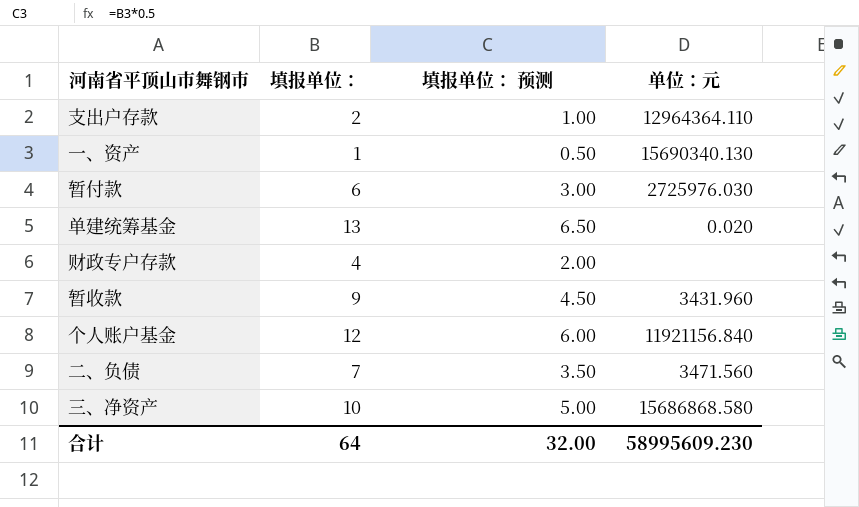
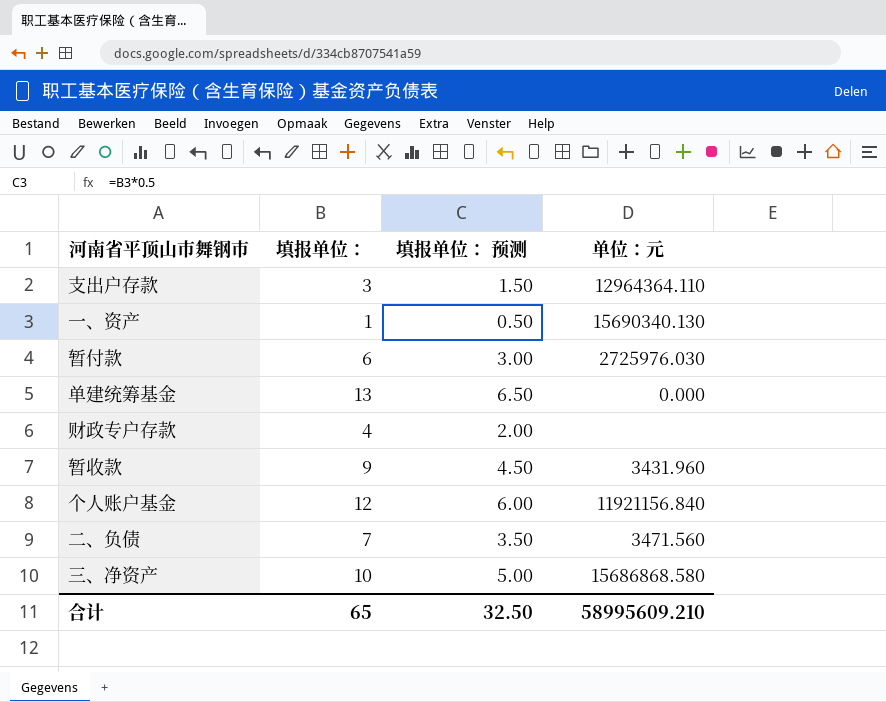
支出户存款 | 填报单位：: 2 -> 3
支出户存款 | 填报单位： 预测: 1.00 -> 1.50
单建统筹基金 | 单位：元: 0.020 -> 0.000
合计 | 填报单位：: 64 -> 65
合计 | 填报单位： 预测: 32.00 -> 32.50
合计 | 单位：元: 58995609.230 -> 58995609.210

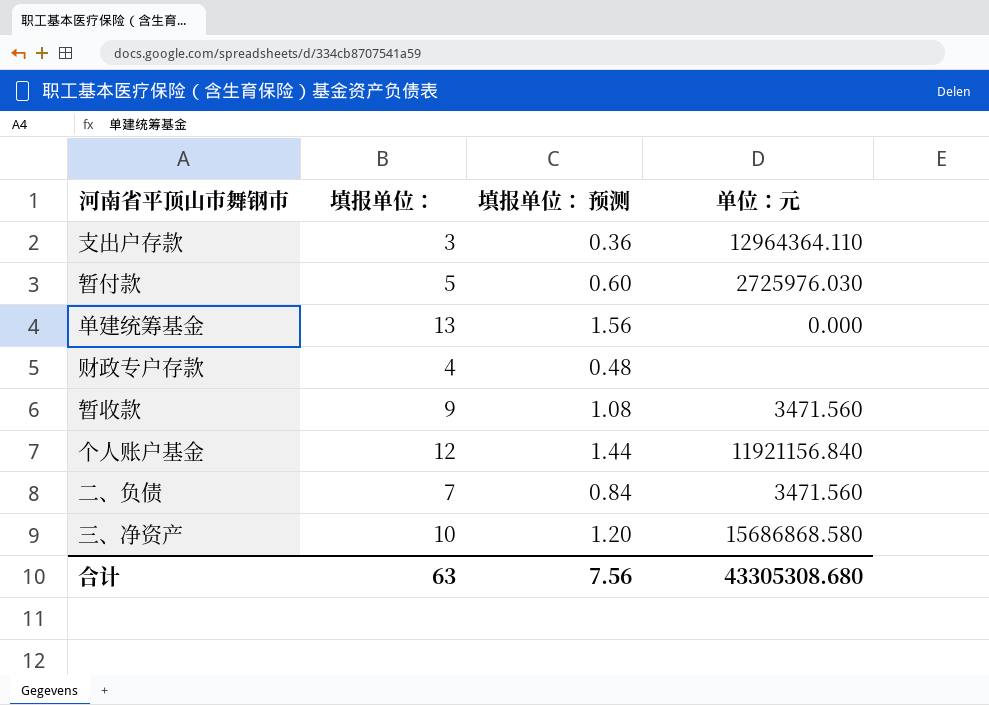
column 填报单位： 预测 | formula: [填报单位：] * 0.5 -> [填报单位：] * 0.12
row 一、资产: 1 | 0.50 | 15690340.130 -> none
暂付款 | 填报单位：: 6 -> 5
暂收款 | 单位：元: 3431.960 -> 3471.560
合计 | 填报单位：: 65 -> 63
合计 | 填报单位： 预测: 32.50 -> 7.56
合计 | 单位：元: 58995609.210 -> 43305308.680

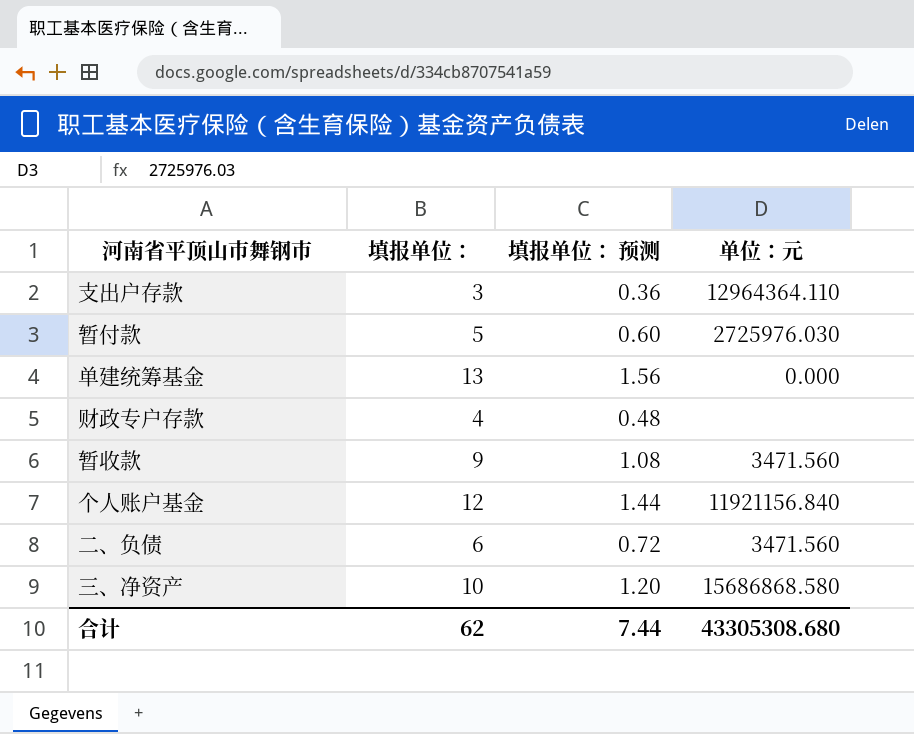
二、负债 | 填报单位：: 7 -> 6
二、负债 | 填报单位： 预测: 0.84 -> 0.72
合计 | 填报单位：: 63 -> 62
合计 | 填报单位： 预测: 7.56 -> 7.44

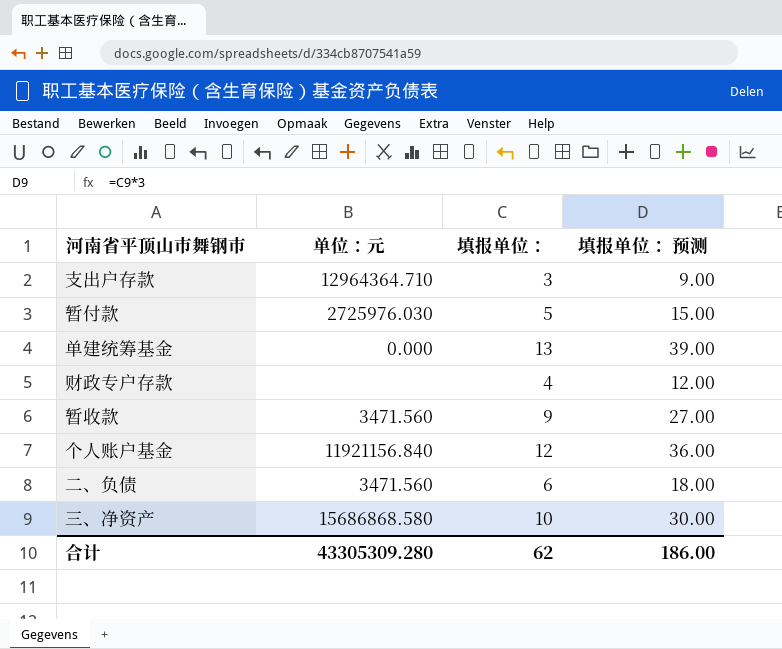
column 单位：元 | position: 4 -> 2
column 填报单位： 预测 | formula: [填报单位：] * 0.12 -> [填报单位：] * 3
支出户存款 | 单位：元: 12964364.110 -> 12964364.710
合计 | 单位：元: 43305308.680 -> 43305309.280
合计 | 填报单位： 预测: 7.44 -> 186.00

